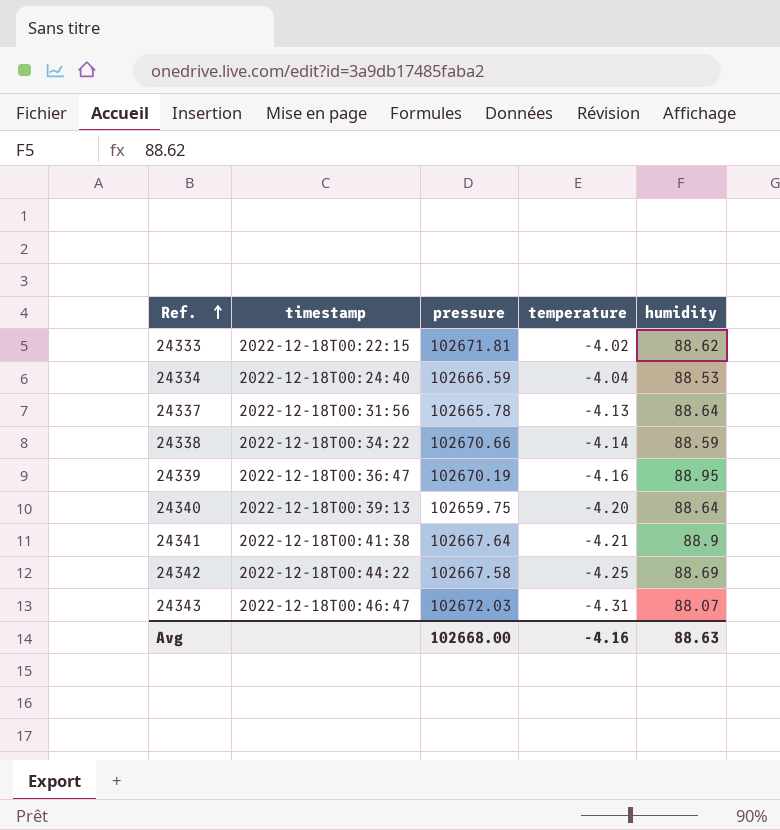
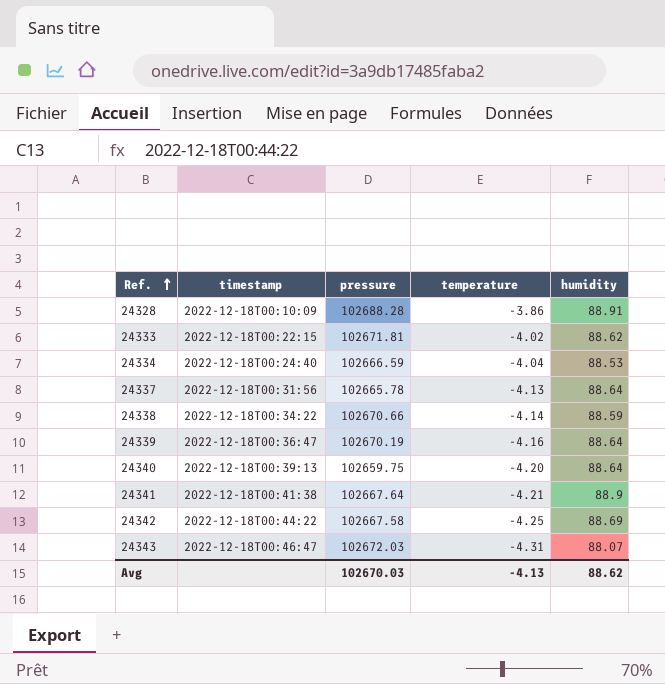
row 24328: none -> 2022-12-18T00:10:09 | 102688.28 | -3.86 | 88.91
24339 | humidity: 88.95 -> 88.64
Avg | pressure: 102668.00 -> 102670.03
Avg | temperature: -4.16 -> -4.13
Avg | humidity: 88.63 -> 88.62

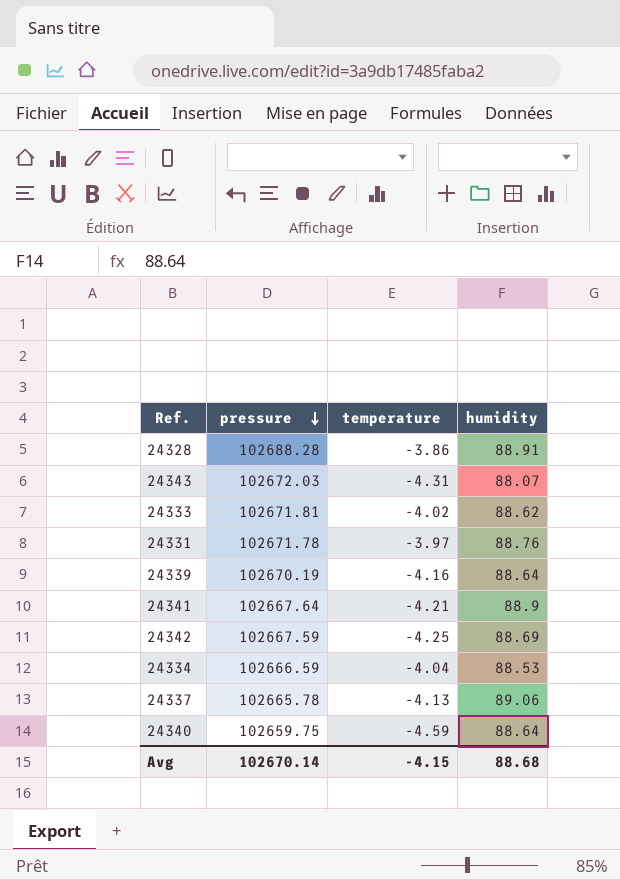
row order: Ref. ascending -> pressure descending
column timestamp | position: 2 -> none
row 24338: 2022-12-18T00:34:22 | 102670.66 | -4.14 | 88.59 -> none
row 24331: none -> 102671.78 | -3.97 | 88.76
24342 | pressure: 102667.58 -> 102667.59
24337 | humidity: 88.64 -> 89.06
24340 | temperature: -4.20 -> -4.59
Avg | pressure: 102670.03 -> 102670.14
Avg | temperature: -4.13 -> -4.15
Avg | humidity: 88.62 -> 88.68

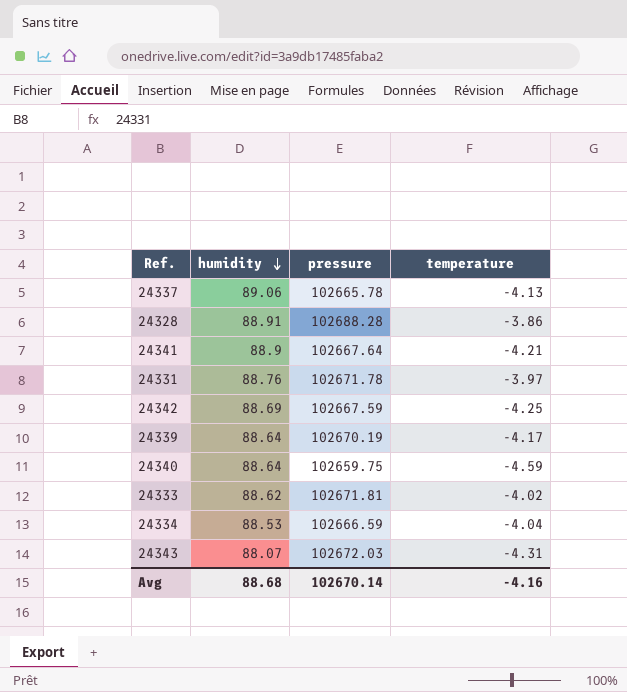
row order: pressure descending -> humidity descending
column humidity | position: 4 -> 2
24339 | temperature: -4.16 -> -4.17
Avg | temperature: -4.15 -> -4.16

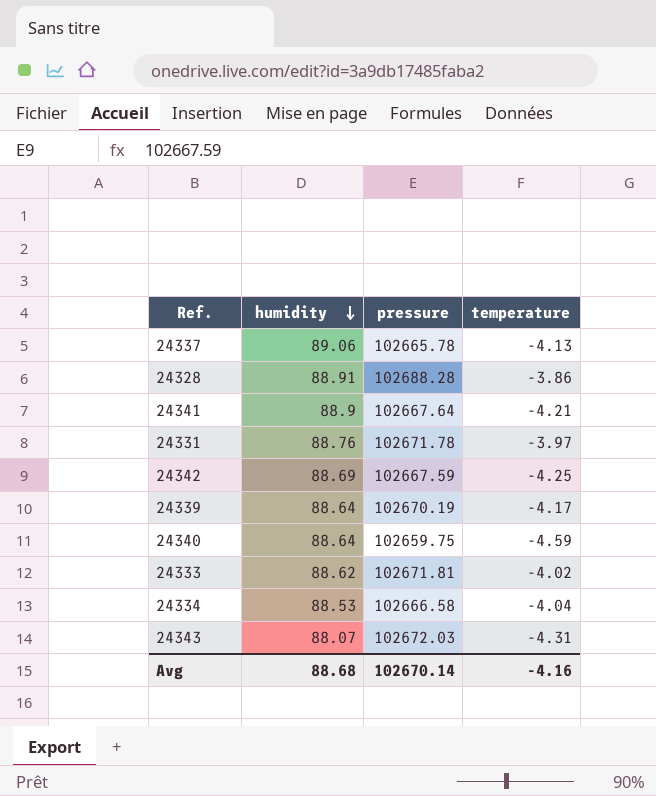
24334 | pressure: 102666.59 -> 102666.58

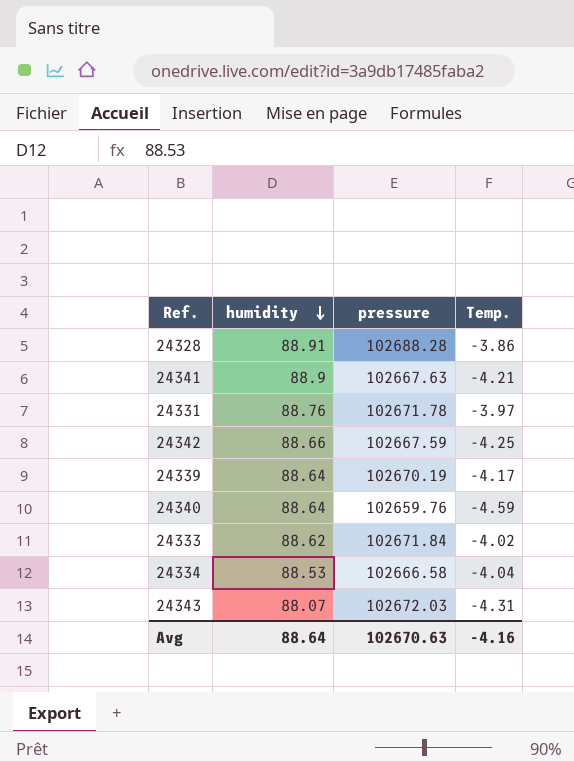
column name: temperature -> Temp.
row 24337: 89.06 | 102665.78 | -4.13 -> none
24341 | pressure: 102667.64 -> 102667.63
24342 | humidity: 88.69 -> 88.66
24340 | pressure: 102659.75 -> 102659.76
24333 | pressure: 102671.81 -> 102671.84
Avg | humidity: 88.68 -> 88.64
Avg | pressure: 102670.14 -> 102670.63

